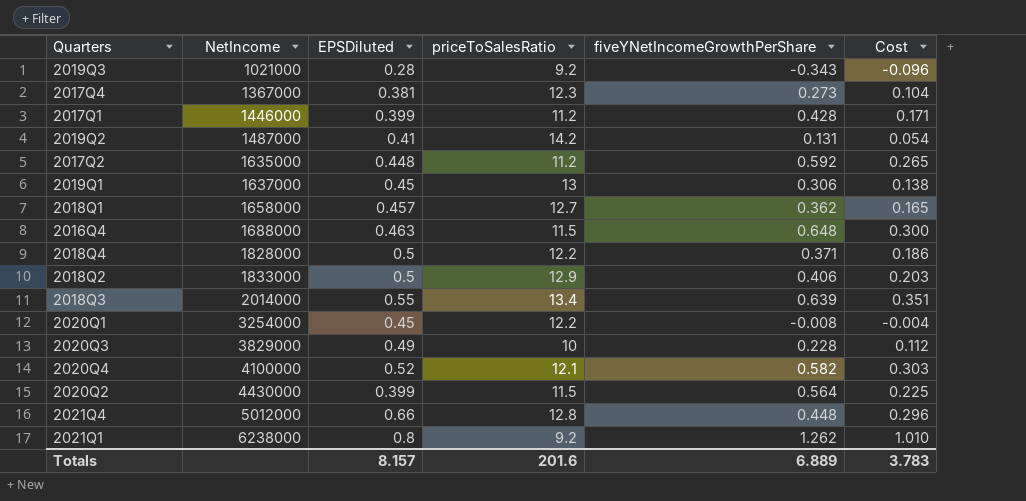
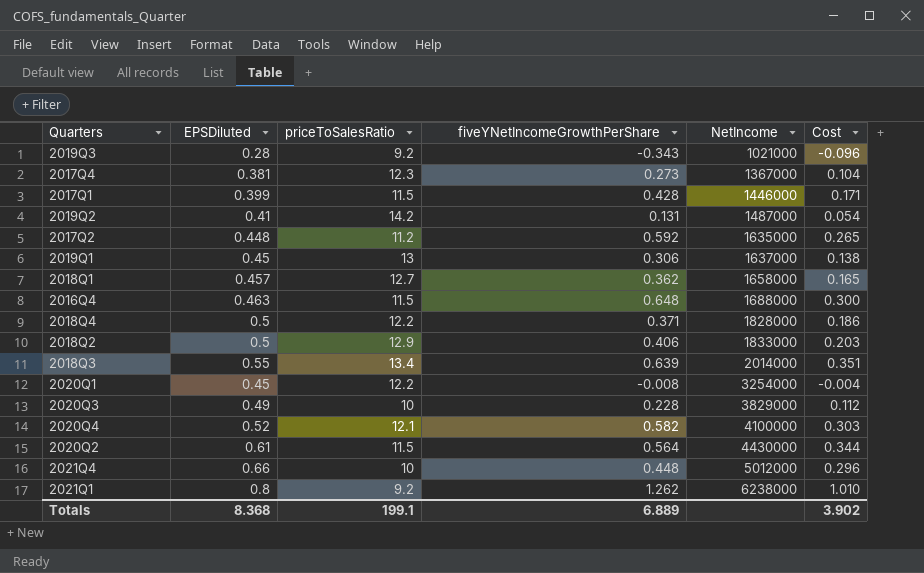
column NetIncome | position: 2 -> 5
2017Q1 | priceToSalesRatio: 11.2 -> 11.5
2020Q2 | EPSDiluted: 0.399 -> 0.61
2020Q2 | Cost: 0.225 -> 0.344
2021Q4 | priceToSalesRatio: 12.8 -> 10
Totals | EPSDiluted: 8.157 -> 8.368
Totals | priceToSalesRatio: 201.6 -> 199.1
Totals | Cost: 3.783 -> 3.902

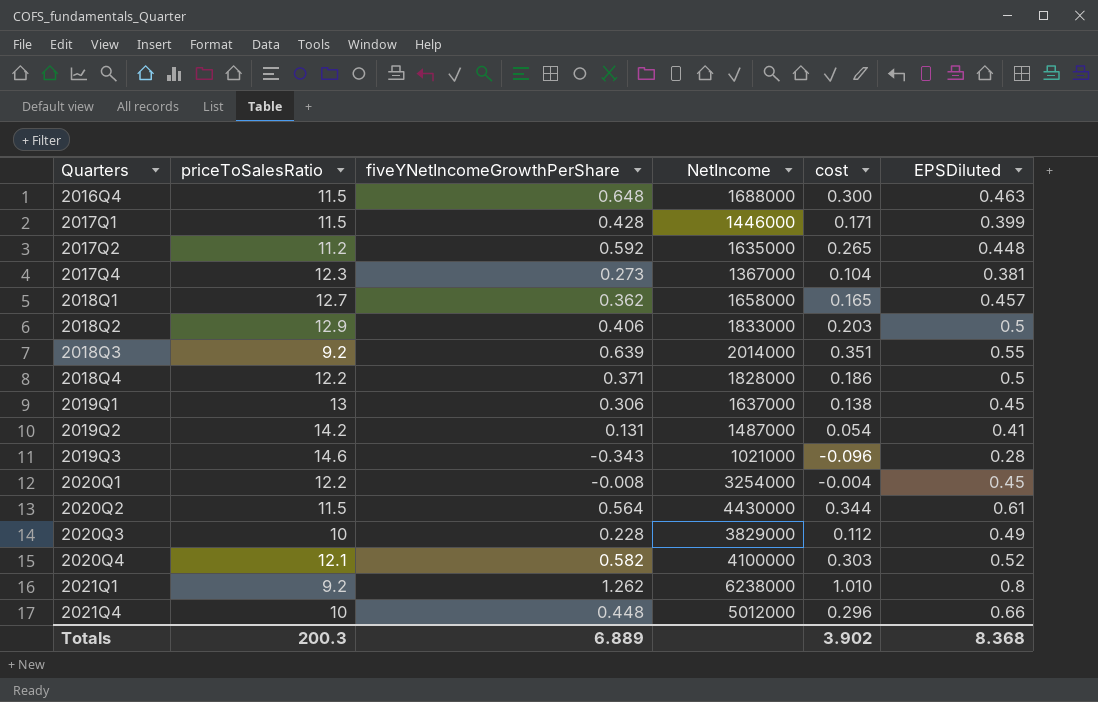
row order: NetIncome ascending -> Quarters ascending
column name: Cost -> cost
column EPSDiluted | position: 2 -> 6
2018Q3 | priceToSalesRatio: 13.4 -> 9.2
2019Q3 | priceToSalesRatio: 9.2 -> 14.6
Totals | priceToSalesRatio: 199.1 -> 200.3

